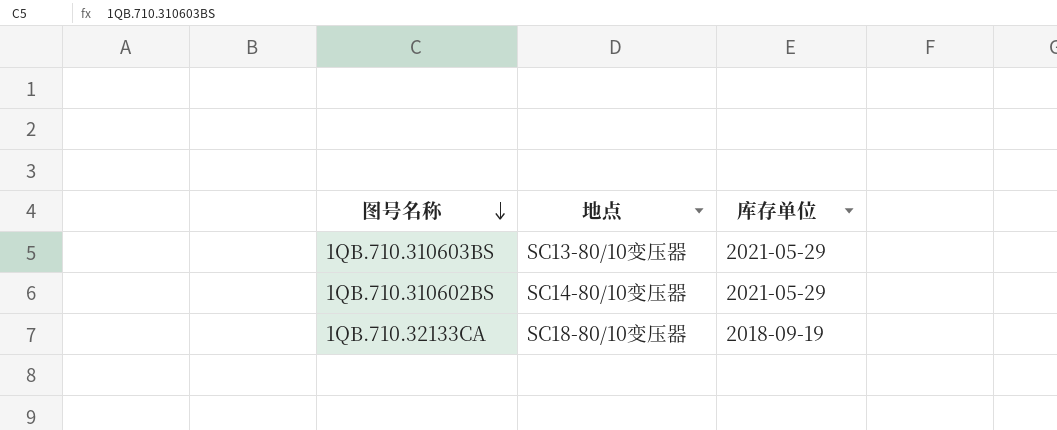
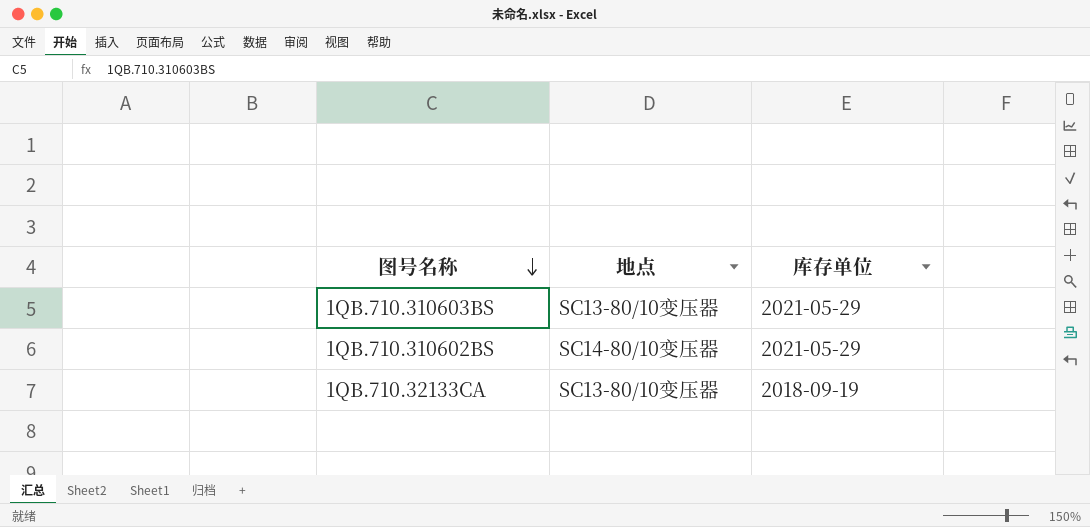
1QB.710.32133CA | 地点: SC18-80/10变压器 -> SC13-80/10变压器

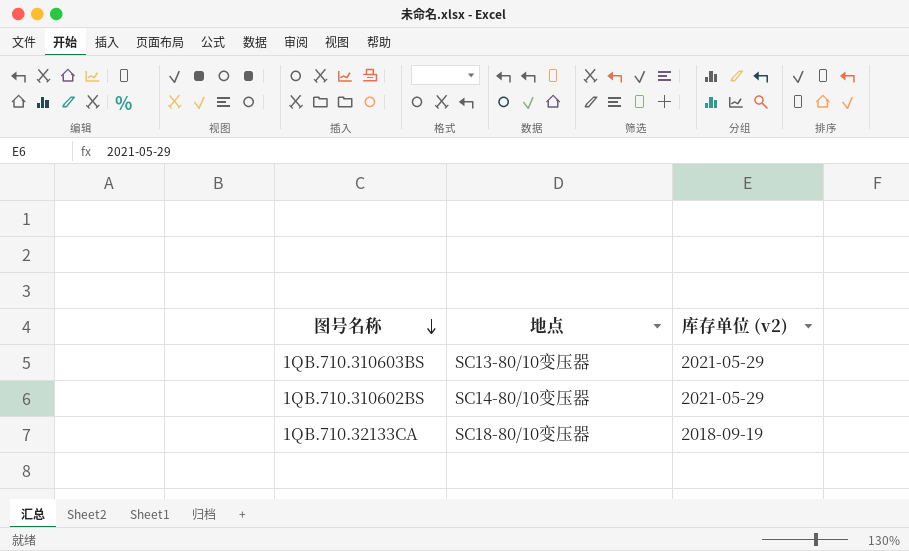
column name: 库存单位 -> 库存单位 (v2)
1QB.710.32133CA | 地点: SC13-80/10变压器 -> SC18-80/10变压器

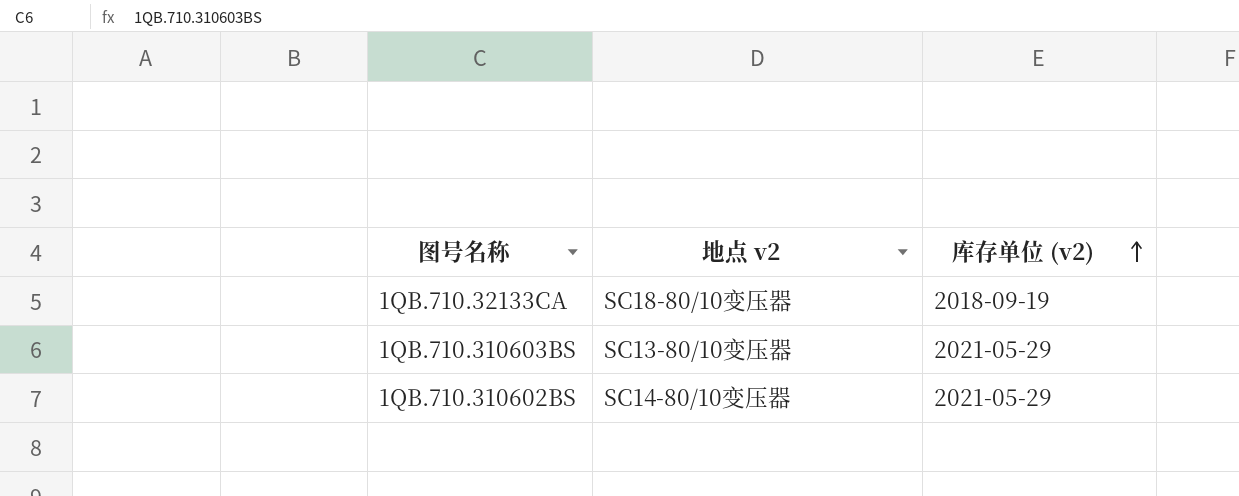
row order: 图号名称 descending -> 库存单位 (v2) ascending
column name: 地点 -> 地点 v2

